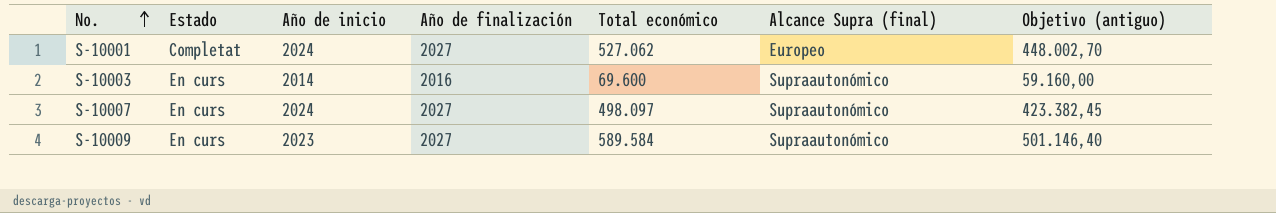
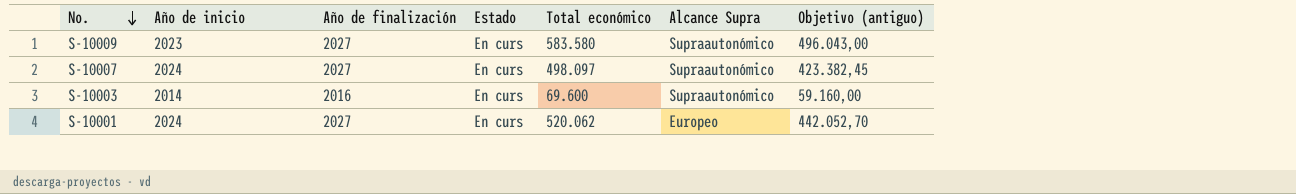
row order: No. ascending -> No. descending
column Estado | position: 2 -> 4
column name: Alcance Supra (final) -> Alcance Supra
S-10009 | Total económico: 589.584 -> 583.580
S-10009 | Objetivo (antiguo): 501.146,40 -> 496.043,00
S-10001 | Estado: Completat -> En curs
S-10001 | Total económico: 527.062 -> 520.062
S-10001 | Objetivo (antiguo): 448.002,70 -> 442.052,70

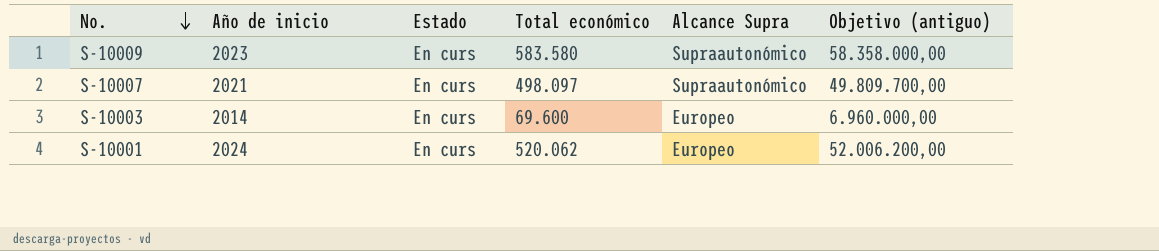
column Año de finalización | position: 3 -> none
column Objetivo (antiguo) | formula: [Total económico] * 0,85 -> [Total económico] * 100
S-10007 | Año de inicio: 2024 -> 2021
S-10003 | Alcance Supra: Supraautonómico -> Europeo

